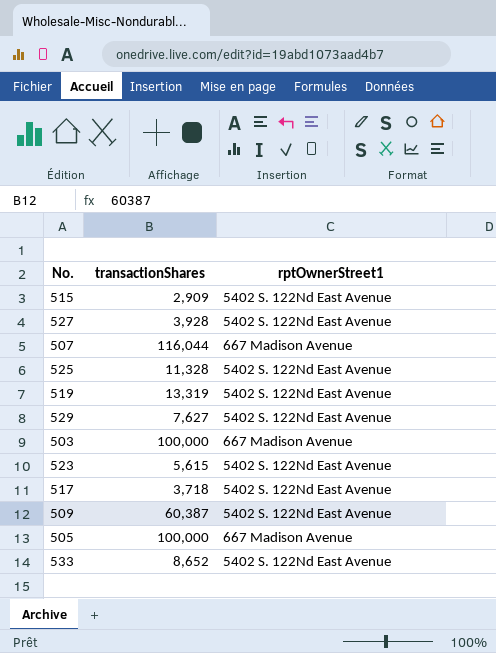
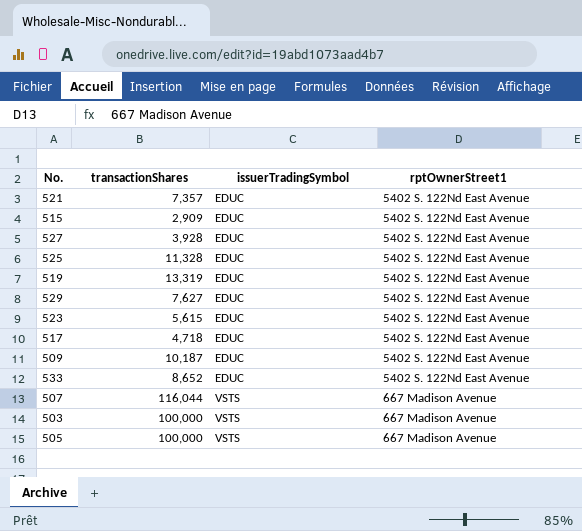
row order: none -> issuerTradingSymbol ascending
column issuerTradingSymbol | position: none -> 3
row 521: none -> 7,357 | EDUC | 5402 S. 122Nd East Avenue
517 | transactionShares: 3,718 -> 4,718
509 | transactionShares: 60,387 -> 10,187

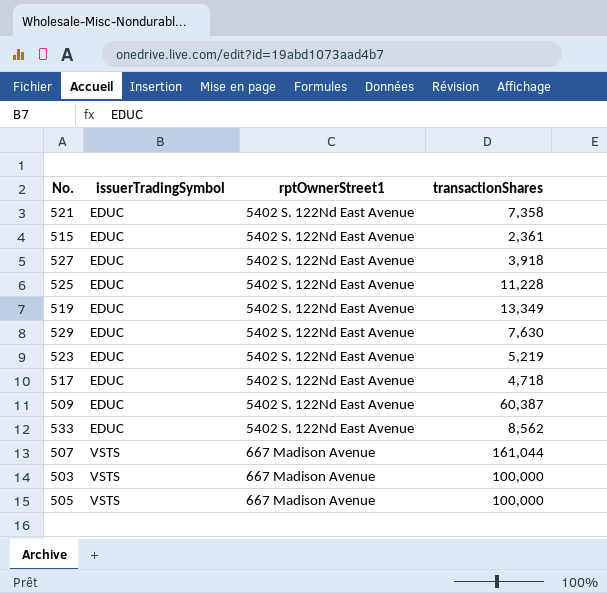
column transactionShares | position: 2 -> 4
521 | transactionShares: 7,357 -> 7,358
515 | transactionShares: 2,909 -> 2,361
527 | transactionShares: 3,928 -> 3,918
525 | transactionShares: 11,328 -> 11,228
519 | transactionShares: 13,319 -> 13,349
529 | transactionShares: 7,627 -> 7,630
523 | transactionShares: 5,615 -> 5,219
509 | transactionShares: 10,187 -> 60,387
533 | transactionShares: 8,652 -> 8,562
507 | transactionShares: 116,044 -> 161,044

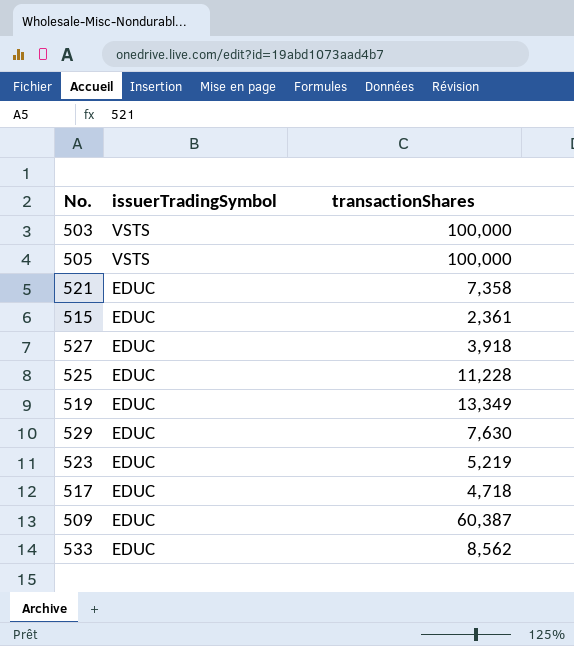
row order: issuerTradingSymbol ascending -> issuerTradingSymbol descending
column rptOwnerStreet1 | position: 3 -> none
row 507: VSTS | 667 Madison Avenue | 161,044 -> none

